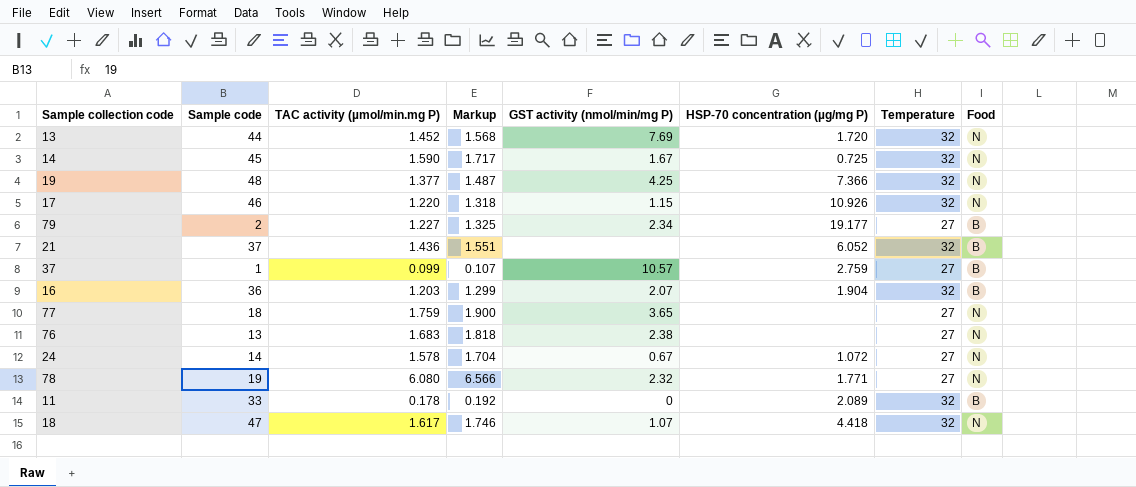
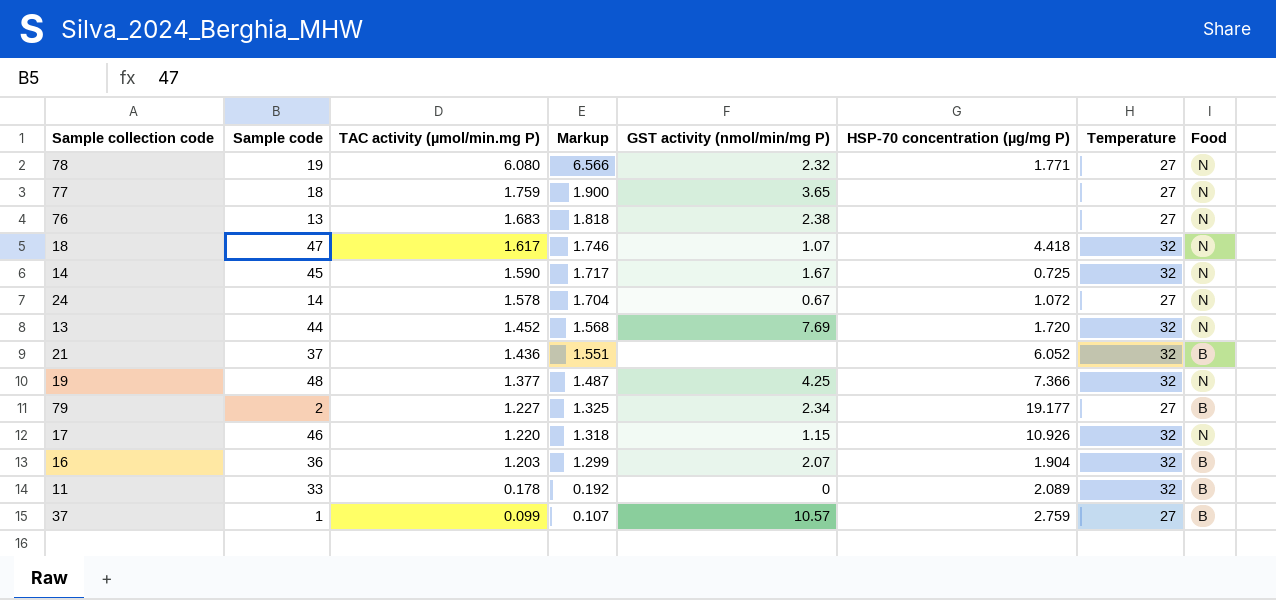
row order: none -> TAC activity (µmol/min.mg P) descending

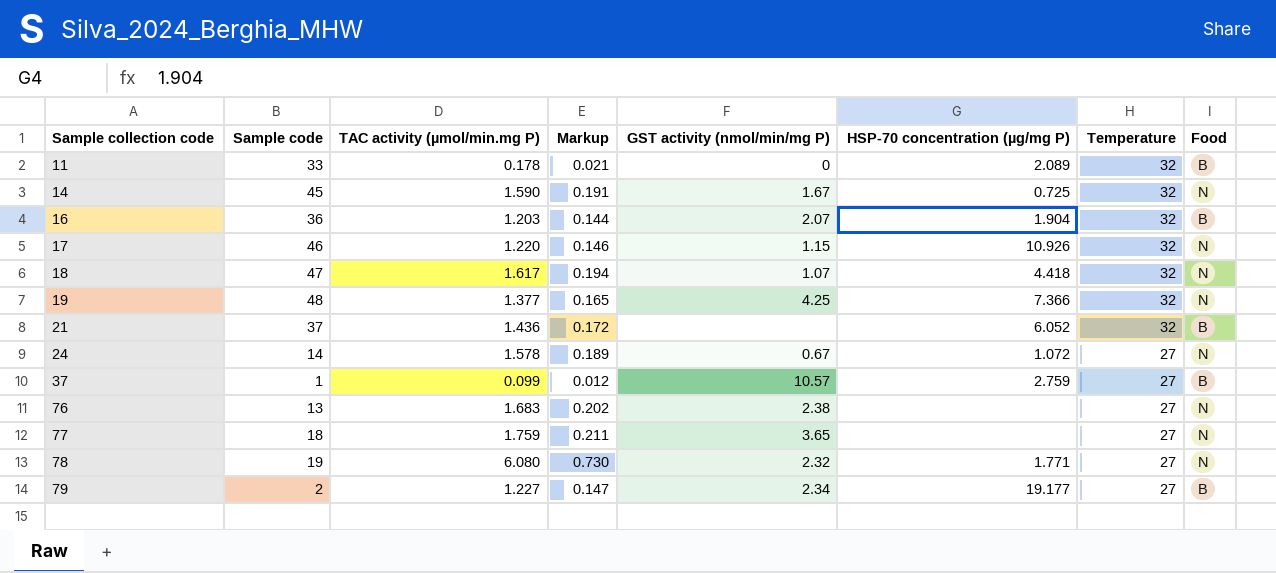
row order: TAC activity (µmol/min.mg P) descending -> Sample collection code ascending
column Markup | formula: [TAC activity (µmol/min.mg P)] * 1.08 -> [TAC activity (µmol/min.mg P)] * 0.12
row 13: 44 | 1.452 | 1.568 | 7.69 | 1.720 | 32 | N -> none

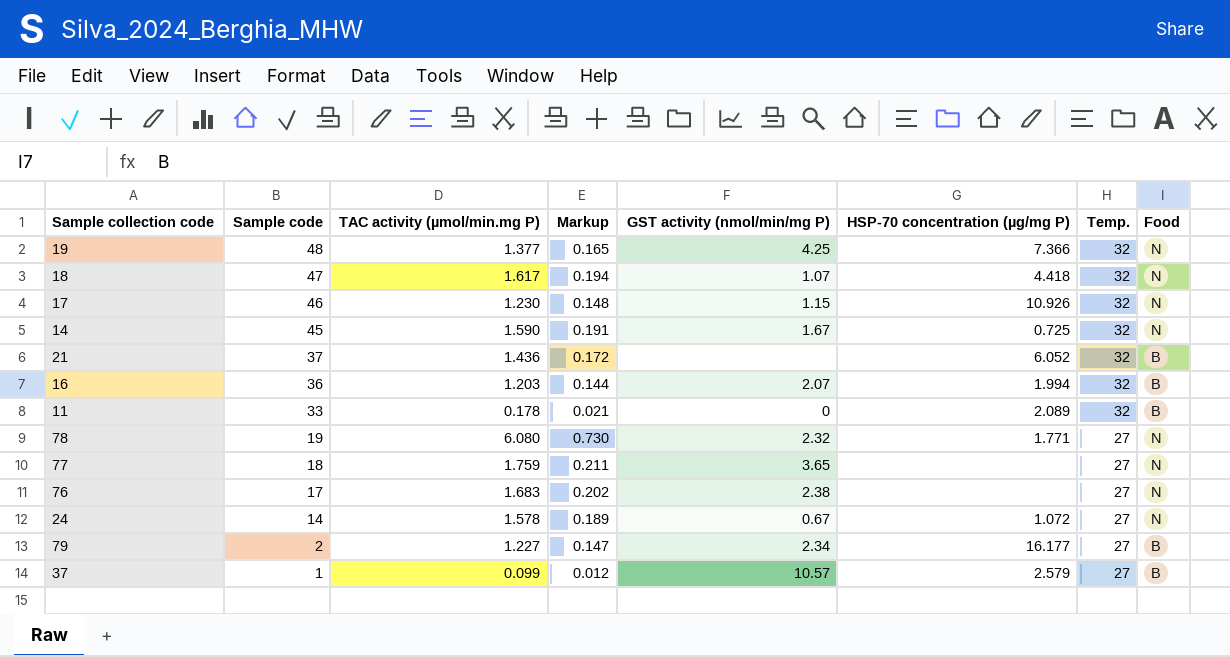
row order: Sample collection code ascending -> Sample code descending
column name: Temperature -> Temp.
17 | TAC activity (µmol/min.mg P): 1.220 -> 1.230
17 | Markup: 0.146 -> 0.148
16 | HSP-70 concentration (µg/mg P): 1.904 -> 1.994
76 | Sample code: 13 -> 17
79 | HSP-70 concentration (µg/mg P): 19.177 -> 16.177
37 | HSP-70 concentration (µg/mg P): 2.759 -> 2.579

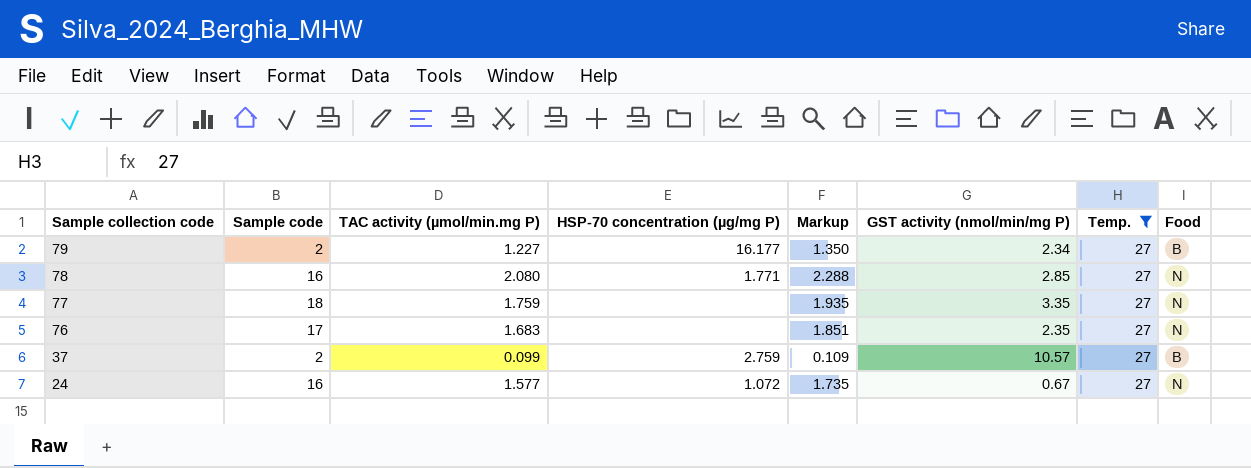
filter: none -> Temp. = 27
row order: Sample code descending -> Sample collection code descending
column HSP-70 concentration (µg/mg P) | position: 6 -> 4
column Markup | formula: [TAC activity (µmol/min.mg P)] * 0.12 -> [TAC activity (µmol/min.mg P)] * 1.1
78 | Sample code: 19 -> 16
78 | TAC activity (µmol/min.mg P): 6.080 -> 2.080
78 | GST activity (nmol/min/mg P): 2.32 -> 2.85
77 | GST activity (nmol/min/mg P): 3.65 -> 3.35
76 | GST activity (nmol/min/mg P): 2.38 -> 2.35
37 | Sample code: 1 -> 2
37 | HSP-70 concentration (µg/mg P): 2.579 -> 2.759
24 | Sample code: 14 -> 16
24 | TAC activity (µmol/min.mg P): 1.578 -> 1.577

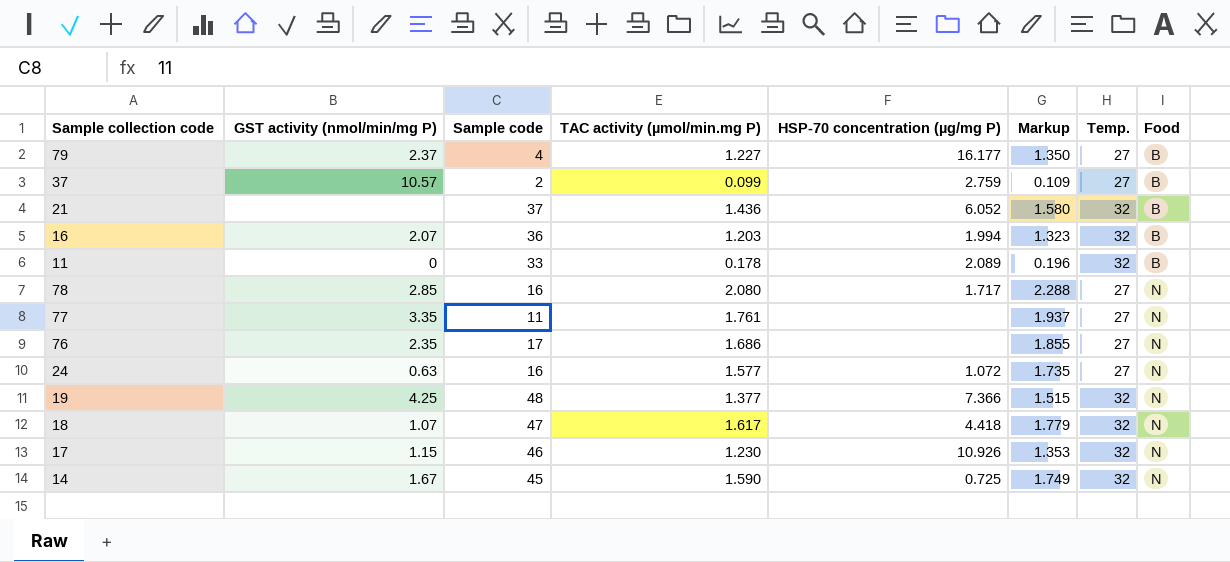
filter: Temp. = 27 -> none
row order: Sample collection code descending -> Food ascending
column GST activity (nmol/min/mg P) | position: 6 -> 2
79 | GST activity (nmol/min/mg P): 2.34 -> 2.37
79 | Sample code: 2 -> 4
78 | HSP-70 concentration (µg/mg P): 1.771 -> 1.717
77 | Sample code: 18 -> 11
77 | TAC activity (µmol/min.mg P): 1.759 -> 1.761
77 | Markup: 1.935 -> 1.937
76 | TAC activity (µmol/min.mg P): 1.683 -> 1.686
76 | Markup: 1.851 -> 1.855
24 | GST activity (nmol/min/mg P): 0.67 -> 0.63

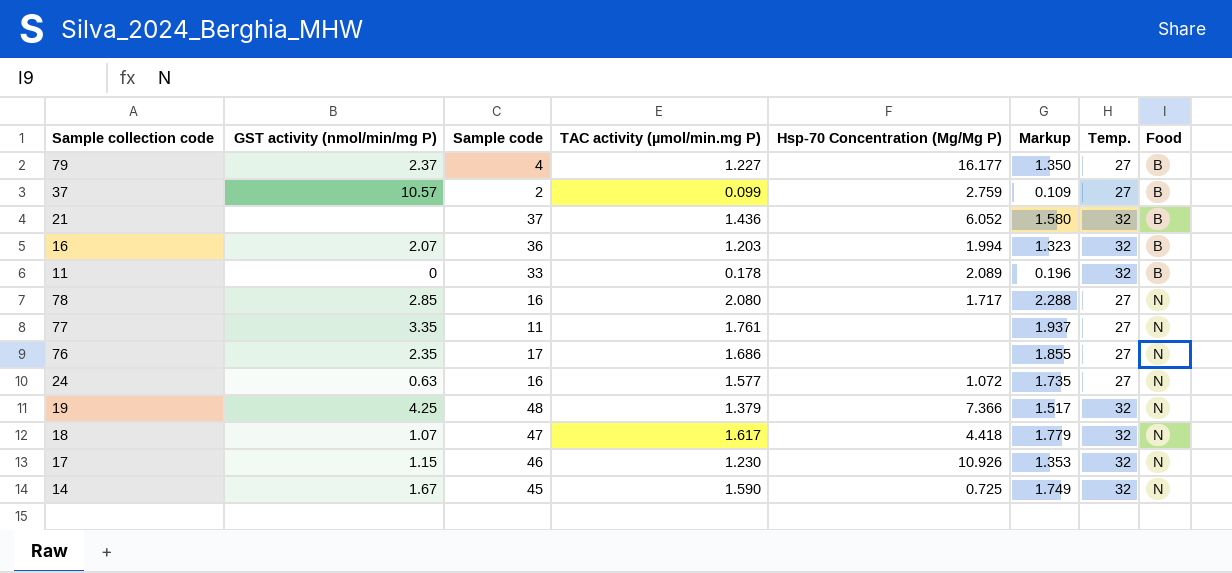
column name: HSP-70 concentration (µg/mg P) -> Hsp-70 Concentration (Μg/Mg P)
19 | TAC activity (µmol/min.mg P): 1.377 -> 1.379
19 | Markup: 1.515 -> 1.517

